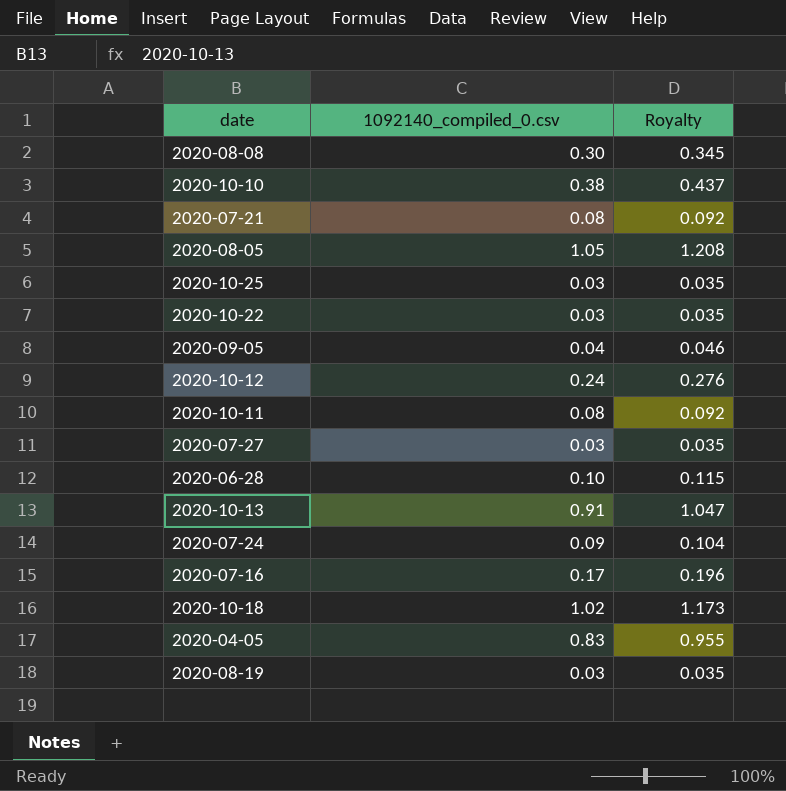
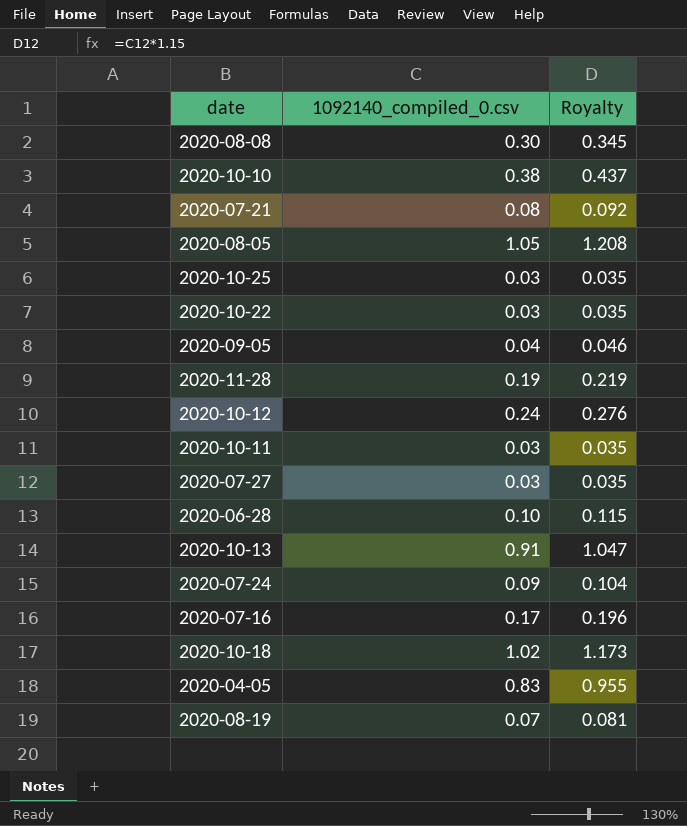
row 2020-11-28: none -> 0.19 | 0.219
2020-10-11 | 1092140_compiled_0.csv: 0.08 -> 0.03
2020-10-11 | Royalty: 0.092 -> 0.035
2020-08-19 | 1092140_compiled_0.csv: 0.03 -> 0.07
2020-08-19 | Royalty: 0.035 -> 0.081

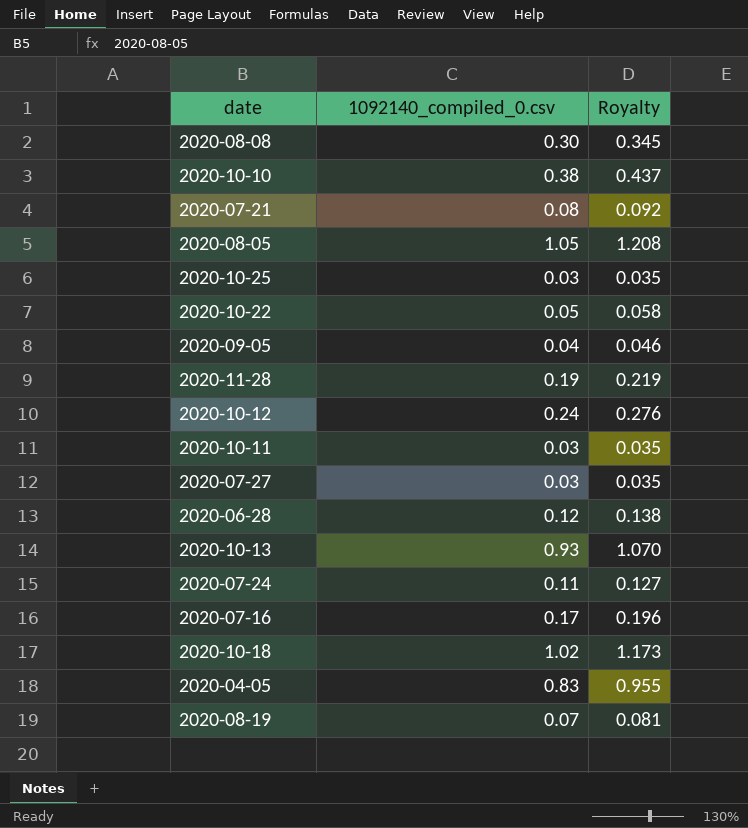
2020-10-22 | 1092140_compiled_0.csv: 0.03 -> 0.05
2020-10-22 | Royalty: 0.035 -> 0.058
2020-06-28 | 1092140_compiled_0.csv: 0.10 -> 0.12
2020-06-28 | Royalty: 0.115 -> 0.138
2020-10-13 | 1092140_compiled_0.csv: 0.91 -> 0.93
2020-10-13 | Royalty: 1.047 -> 1.070
2020-07-24 | 1092140_compiled_0.csv: 0.09 -> 0.11
2020-07-24 | Royalty: 0.104 -> 0.127

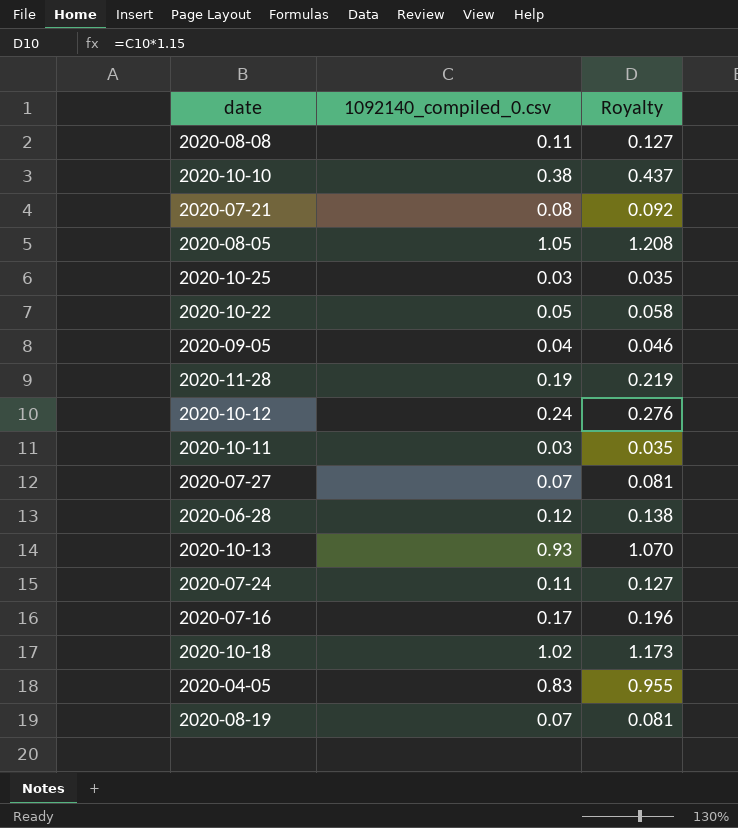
2020-08-08 | 1092140_compiled_0.csv: 0.30 -> 0.11
2020-08-08 | Royalty: 0.345 -> 0.127
2020-07-27 | 1092140_compiled_0.csv: 0.03 -> 0.07
2020-07-27 | Royalty: 0.035 -> 0.081

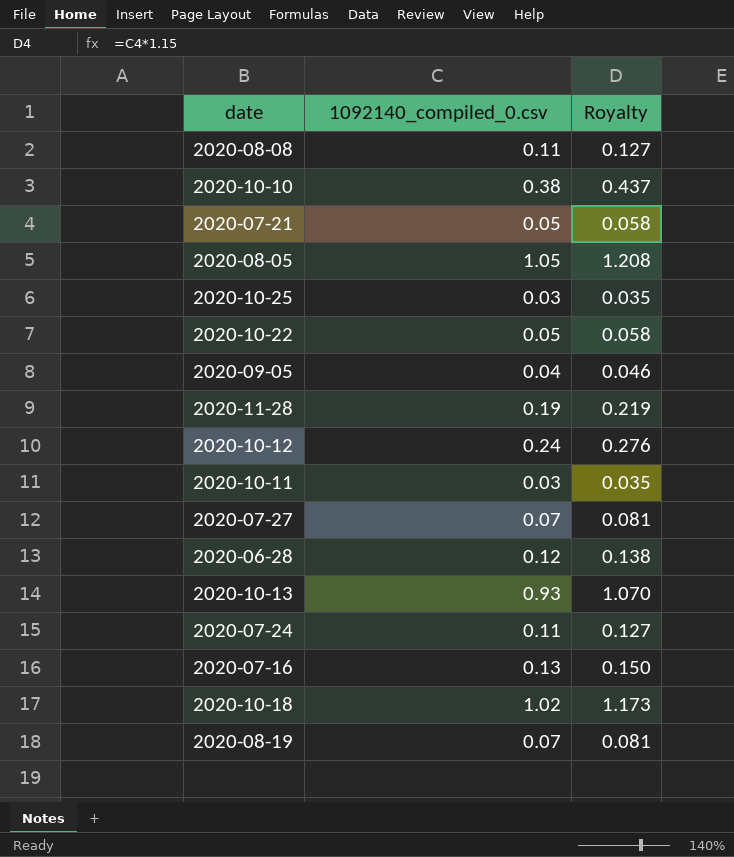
row 2020-04-05: 0.83 | 0.955 -> none
2020-07-21 | 1092140_compiled_0.csv: 0.08 -> 0.05
2020-07-21 | Royalty: 0.092 -> 0.058
2020-07-16 | 1092140_compiled_0.csv: 0.17 -> 0.13
2020-07-16 | Royalty: 0.196 -> 0.150

